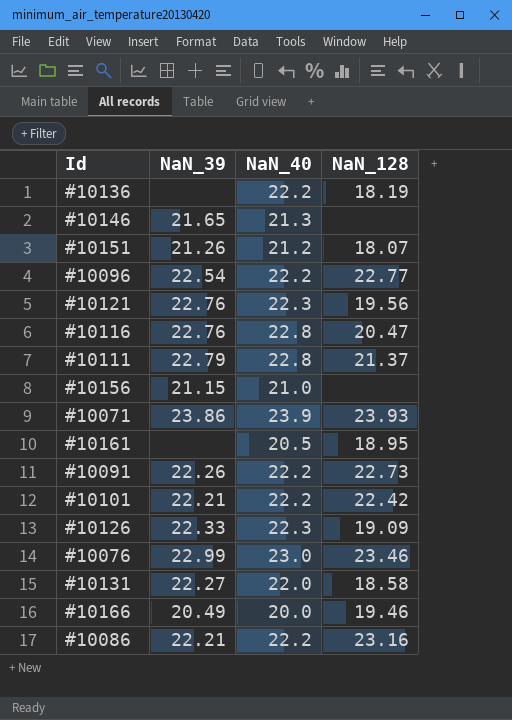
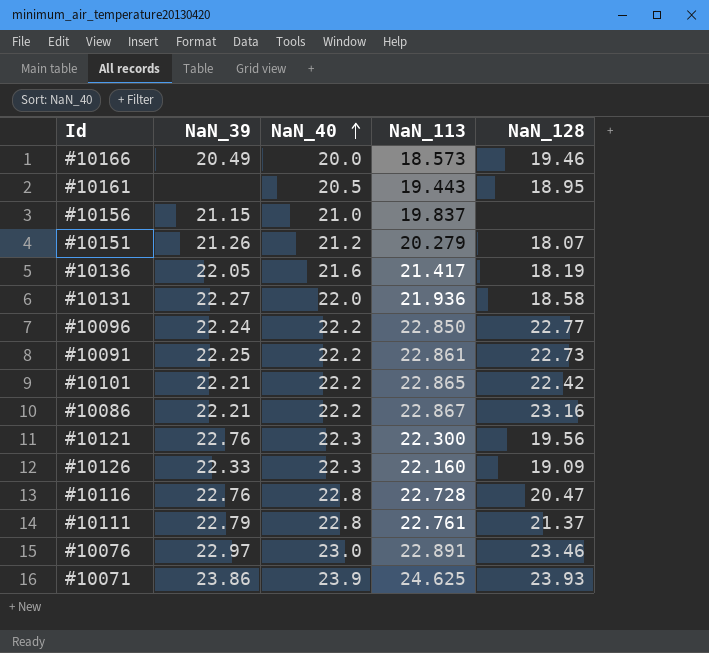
row order: none -> NaN_40 ascending
column NaN_113 | position: none -> 4
row #10146: 21.65 | 21.3 | none -> none
#10136 | NaN_39: none -> 22.05
#10136 | NaN_40: 22.2 -> 21.6
#10096 | NaN_39: 22.54 -> 22.24
#10091 | NaN_39: 22.26 -> 22.25
#10076 | NaN_39: 22.99 -> 22.97

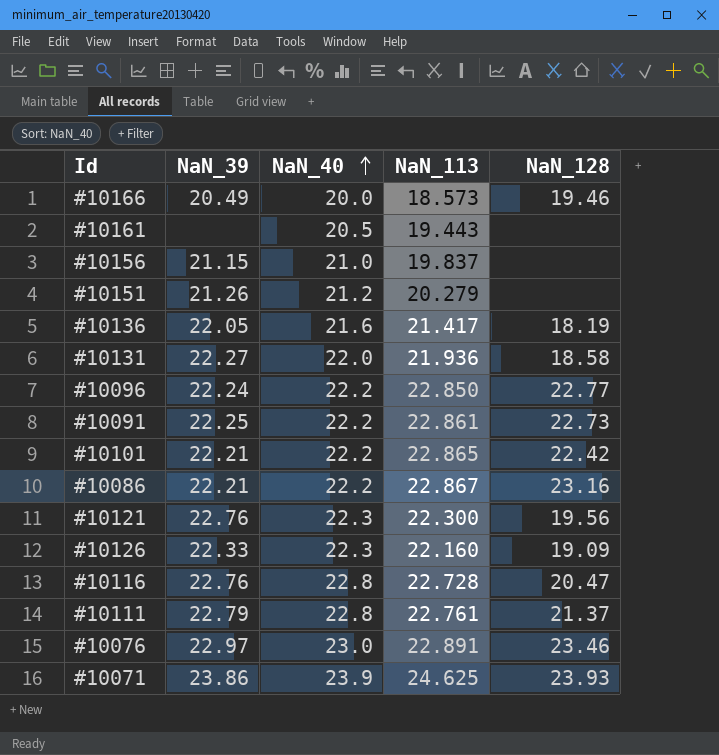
#10161 | NaN_128: 18.95 -> none
#10151 | NaN_128: 18.07 -> none

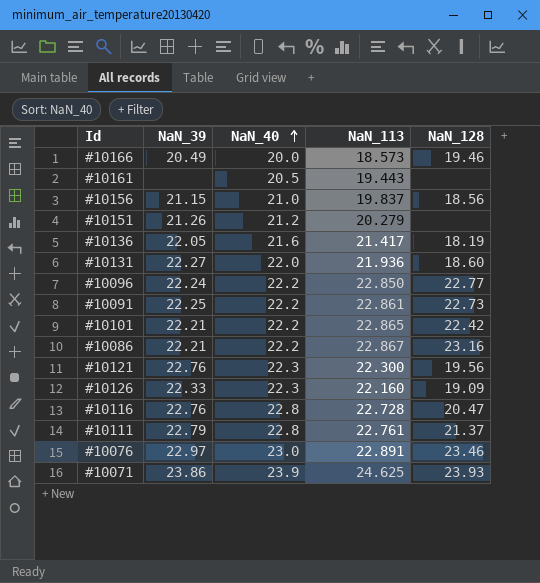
#10156 | NaN_128: none -> 18.56
#10131 | NaN_128: 18.58 -> 18.60

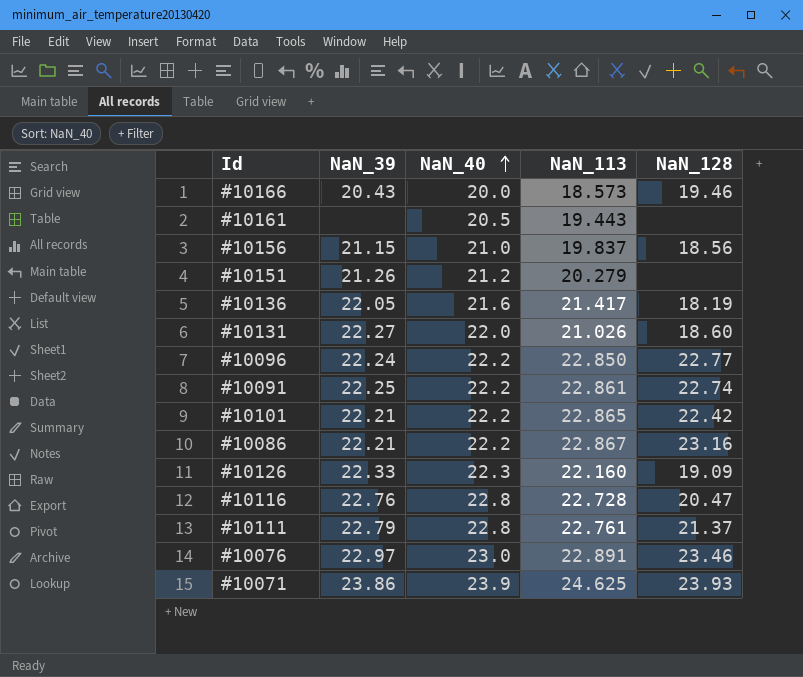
row #10121: 22.76 | 22.3 | 22.300 | 19.56 -> none
#10166 | NaN_39: 20.49 -> 20.43
#10131 | NaN_113: 21.936 -> 21.026
#10091 | NaN_128: 22.73 -> 22.74

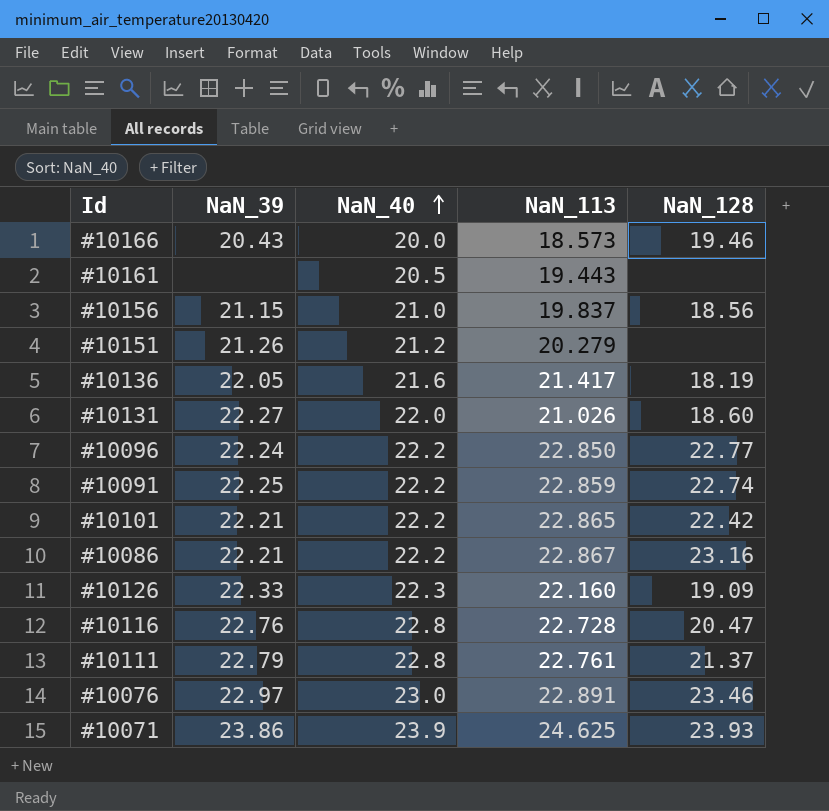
#10091 | NaN_113: 22.861 -> 22.859

